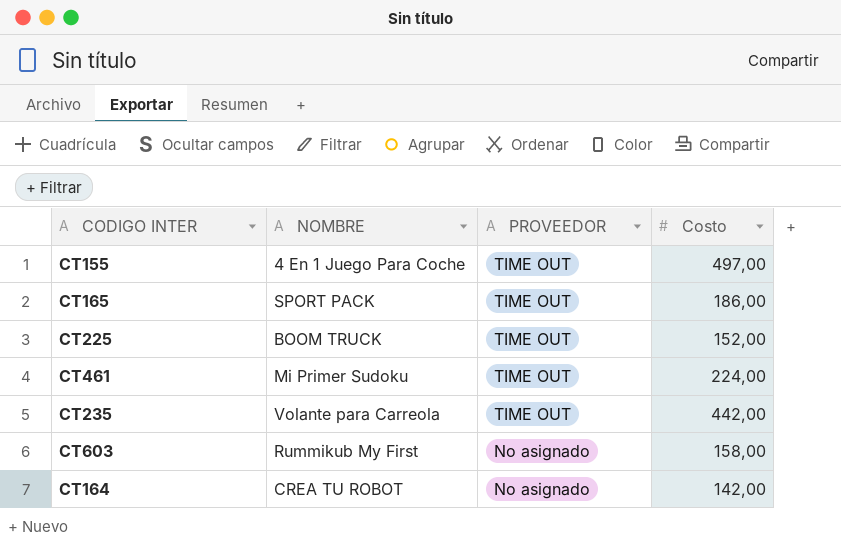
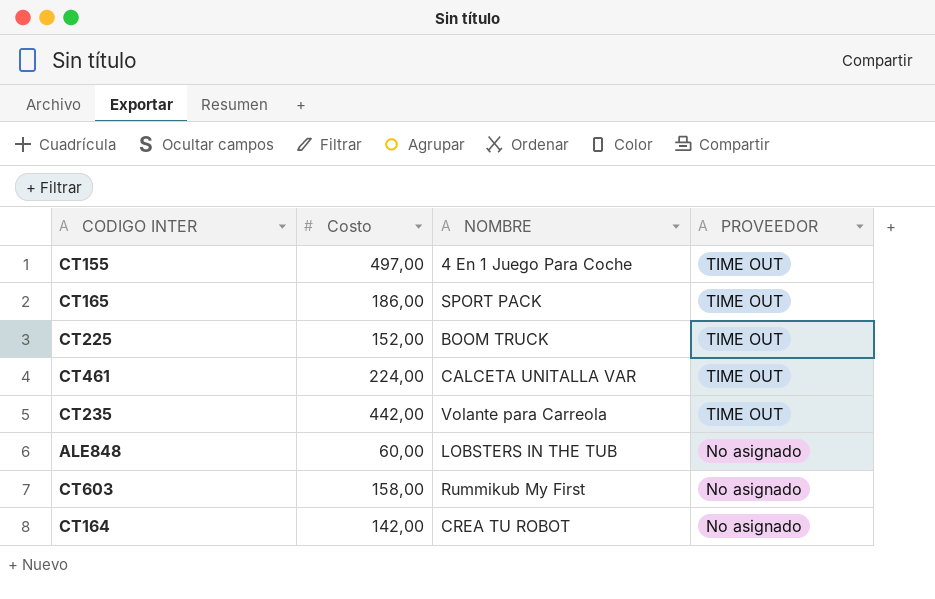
column Costo | position: 4 -> 2
CT461 | NOMBRE: Mi Primer Sudoku -> CALCETA UNITALLA VAR
row ALE848: none -> 60,00 | LOBSTERS IN THE TUB | No asignado

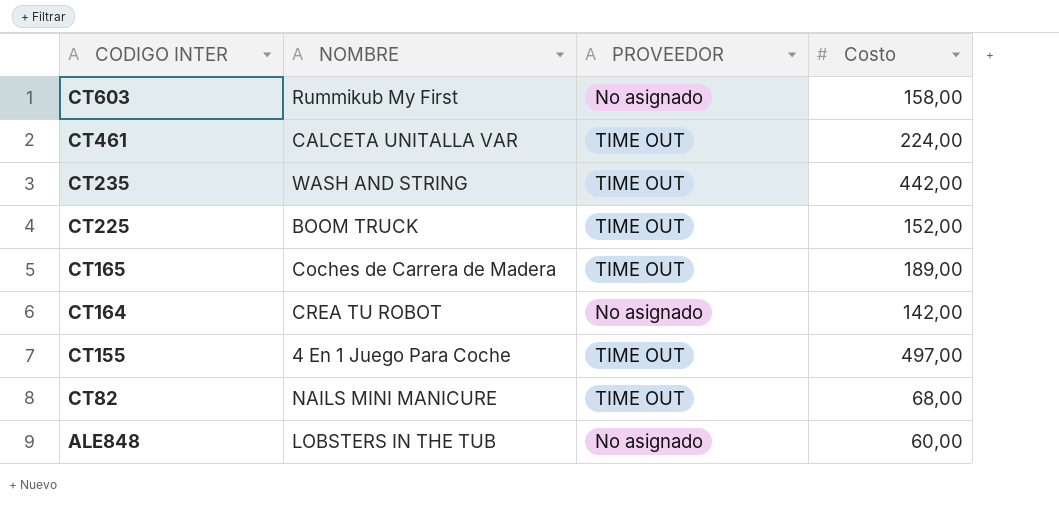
row order: PROVEEDOR descending -> CODIGO INTER descending
column Costo | position: 2 -> 4
CT235 | NOMBRE: Volante para Carreola -> WASH AND STRING
CT165 | NOMBRE: SPORT PACK -> Coches de Carrera de Madera
CT165 | Costo: 186,00 -> 189,00
row CT82: none -> NAILS MINI MANICURE | TIME OUT | 68,00

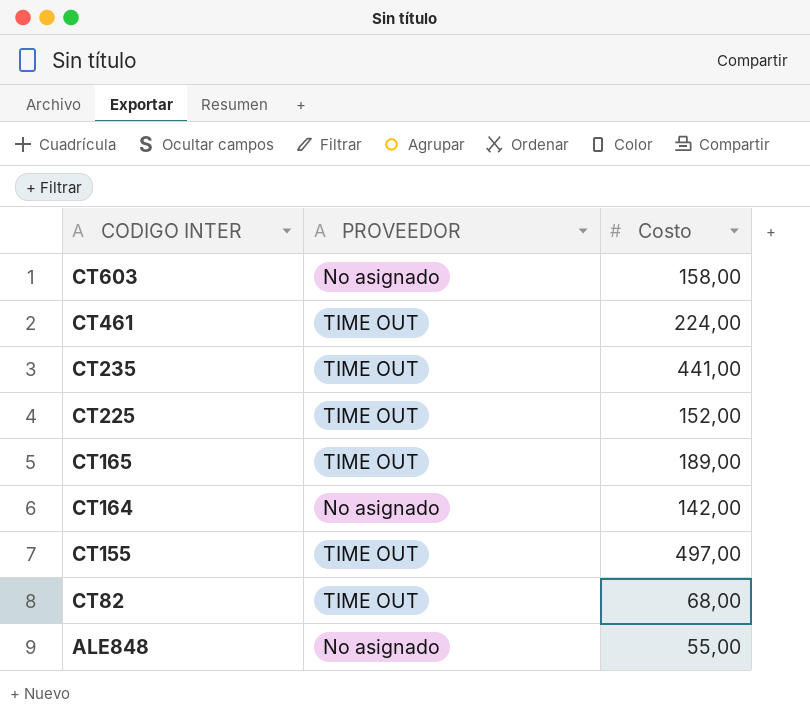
column NOMBRE | position: 2 -> none
CT235 | Costo: 442,00 -> 441,00
ALE848 | Costo: 60,00 -> 55,00

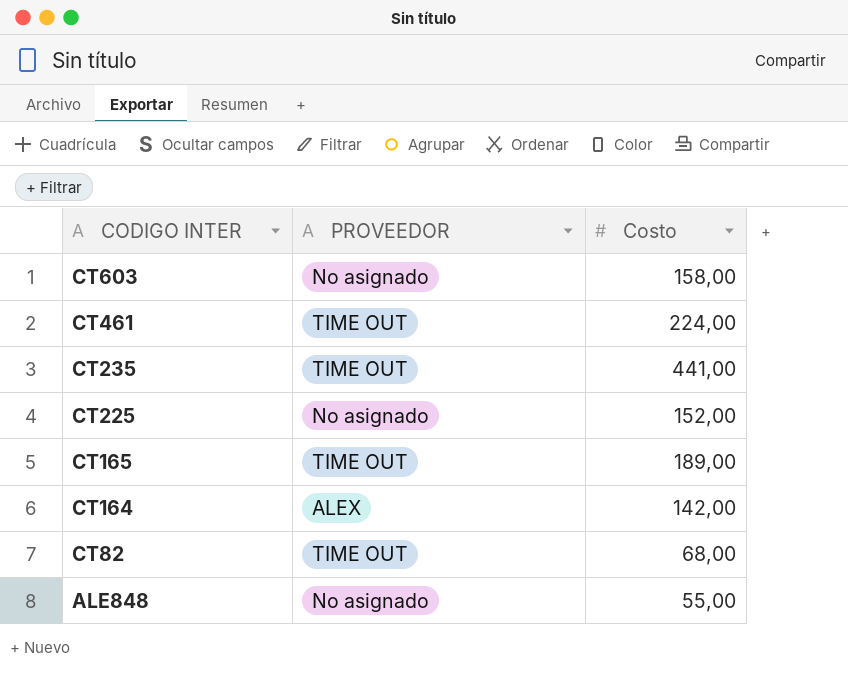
row CT155: TIME OUT | 497,00 -> none
CT225 | PROVEEDOR: TIME OUT -> No asignado
CT164 | PROVEEDOR: No asignado -> ALEX

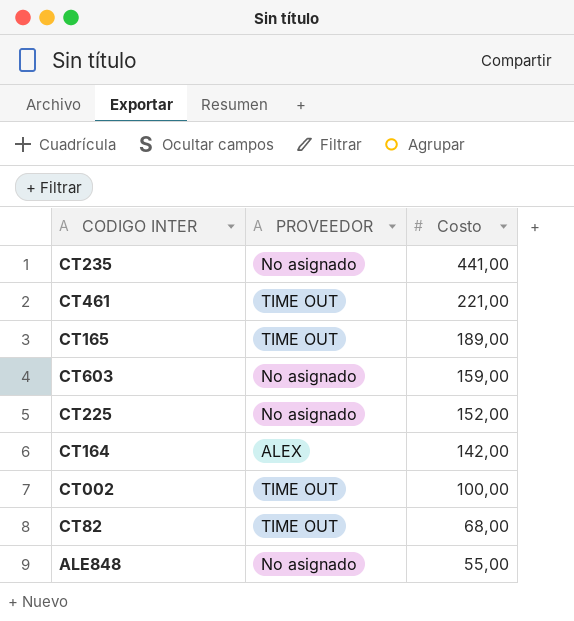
row order: CODIGO INTER descending -> Costo descending
CT235 | PROVEEDOR: TIME OUT -> No asignado
CT461 | Costo: 224,00 -> 221,00
CT603 | Costo: 158,00 -> 159,00
row CT002: none -> TIME OUT | 100,00

